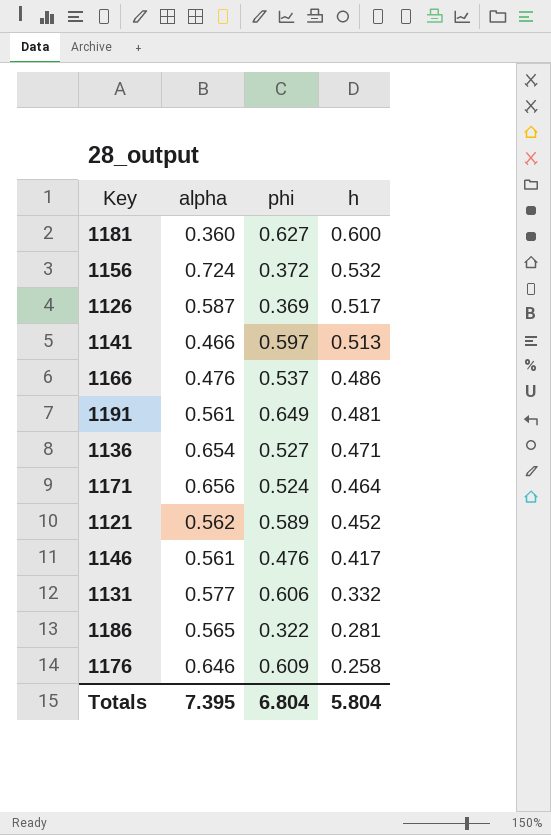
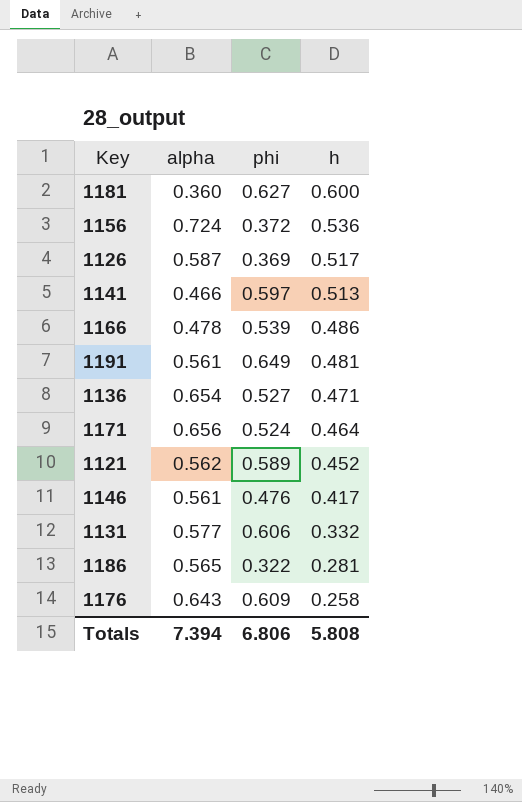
1156 | h: 0.532 -> 0.536
1166 | alpha: 0.476 -> 0.478
1166 | phi: 0.537 -> 0.539
1176 | alpha: 0.646 -> 0.643
Totals | alpha: 7.395 -> 7.394
Totals | phi: 6.804 -> 6.806
Totals | h: 5.804 -> 5.808

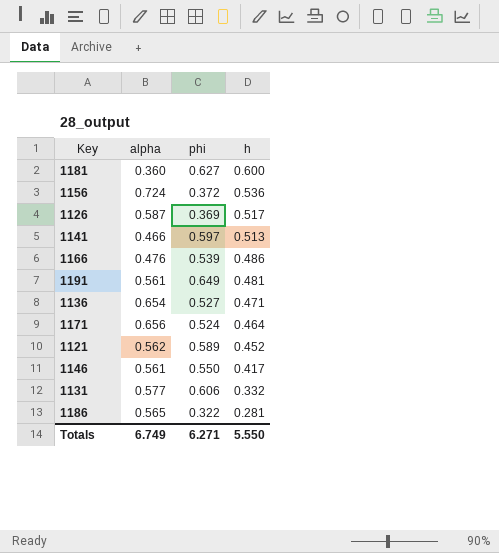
row 1176: 0.643 | 0.609 | 0.258 -> none
1166 | alpha: 0.478 -> 0.476
1146 | phi: 0.476 -> 0.550
Totals | alpha: 7.394 -> 6.749
Totals | phi: 6.806 -> 6.271
Totals | h: 5.808 -> 5.550

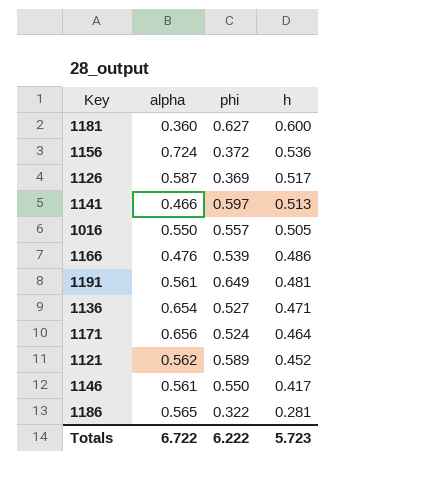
row 1131: 0.577 | 0.606 | 0.332 -> none
row 1016: none -> 0.550 | 0.557 | 0.505
Totals | alpha: 6.749 -> 6.722
Totals | phi: 6.271 -> 6.222
Totals | h: 5.550 -> 5.723

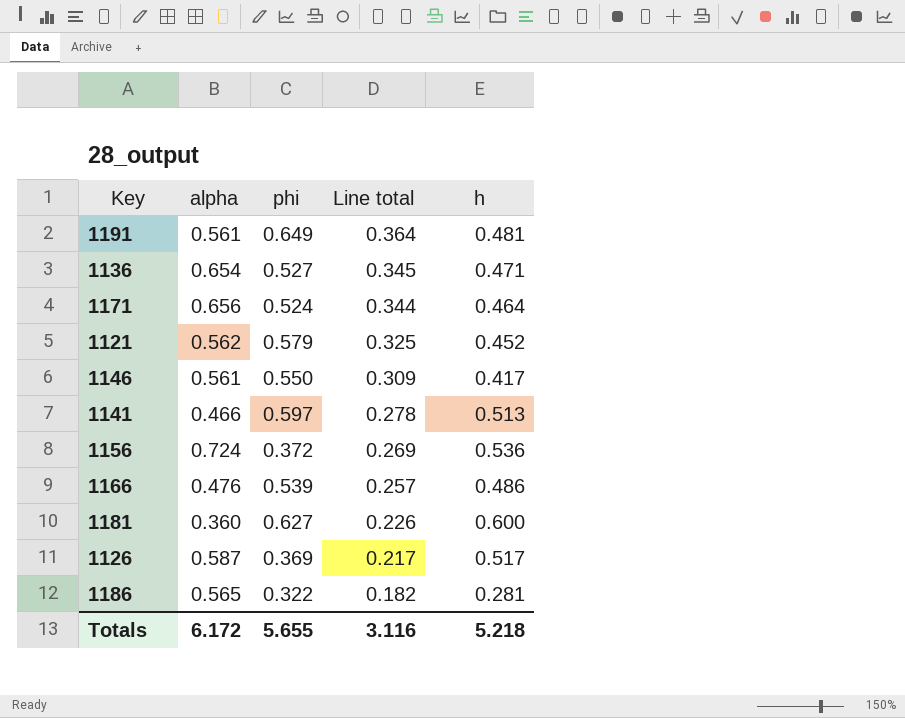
row order: h descending -> Line total descending
column Line total | formula: none -> [alpha] * [phi]
row 1016: 0.550 | 0.557 | 0.505 -> none
1121 | phi: 0.589 -> 0.579
Totals | alpha: 6.722 -> 6.172
Totals | phi: 6.222 -> 5.655
Totals | h: 5.723 -> 5.218

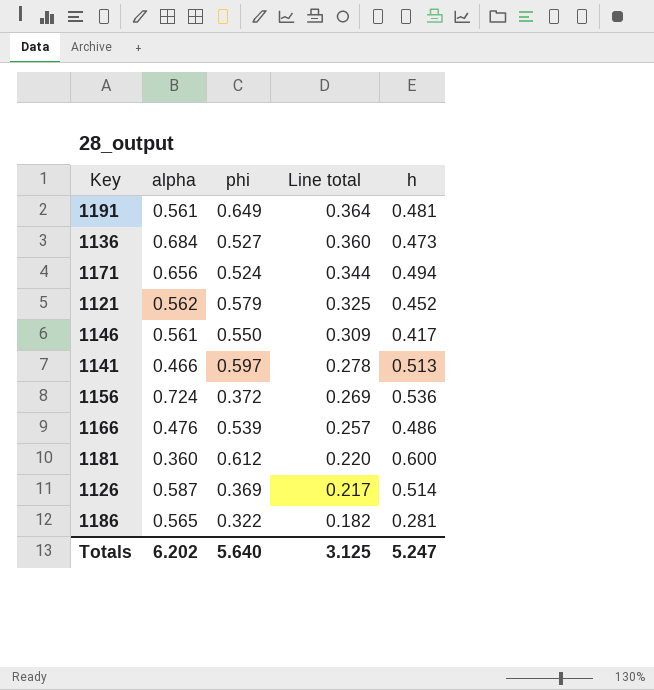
1136 | alpha: 0.654 -> 0.684
1136 | Line total: 0.345 -> 0.360
1136 | h: 0.471 -> 0.473
1171 | h: 0.464 -> 0.494
1181 | phi: 0.627 -> 0.612
1181 | Line total: 0.226 -> 0.220
1126 | h: 0.517 -> 0.514
Totals | alpha: 6.172 -> 6.202
Totals | phi: 5.655 -> 5.640
Totals | Line total: 3.116 -> 3.125
Totals | h: 5.218 -> 5.247

